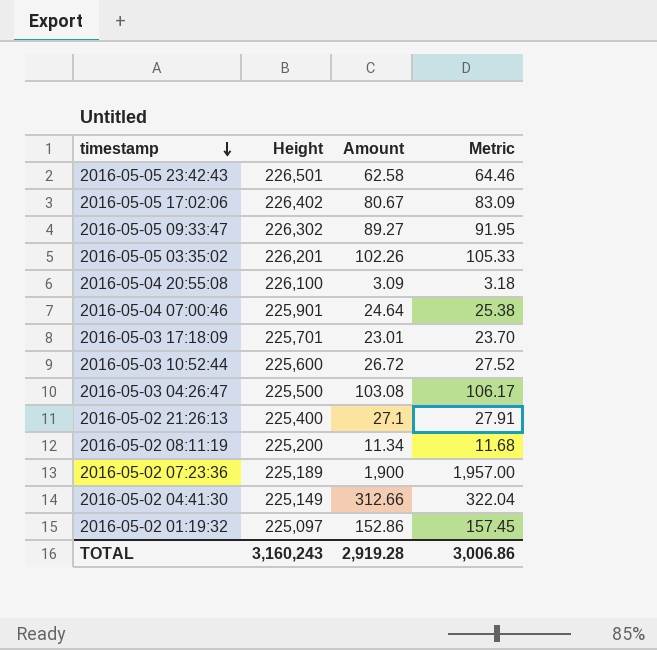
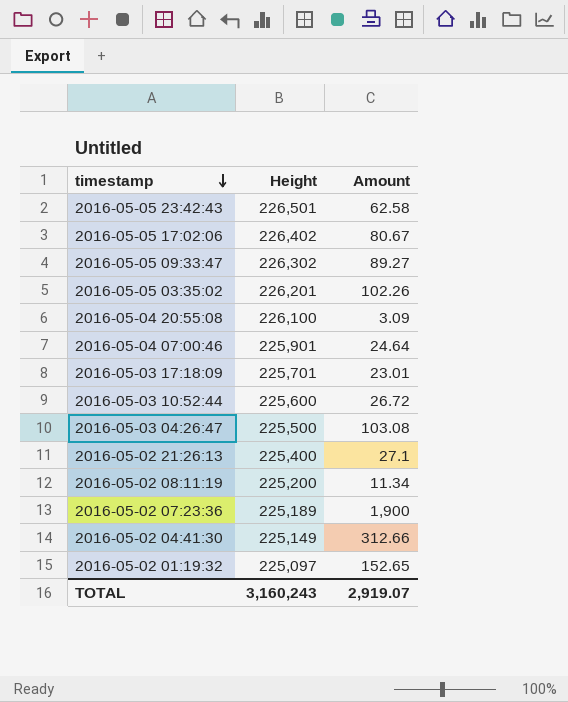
column Metric | formula: [Amount] * 1.03 -> none
2016-05-02 01:19:32 | Amount: 152.86 -> 152.65
TOTAL | Amount: 2,919.28 -> 2,919.07

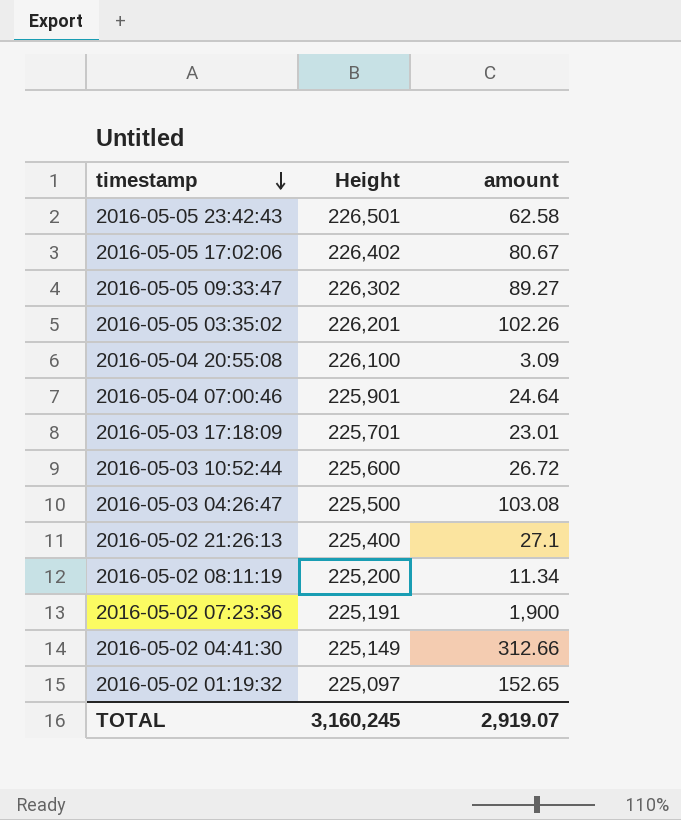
column name: Amount -> amount
2016-05-02 07:23:36 | Height: 225,189 -> 225,191
TOTAL | Height: 3,160,243 -> 3,160,245

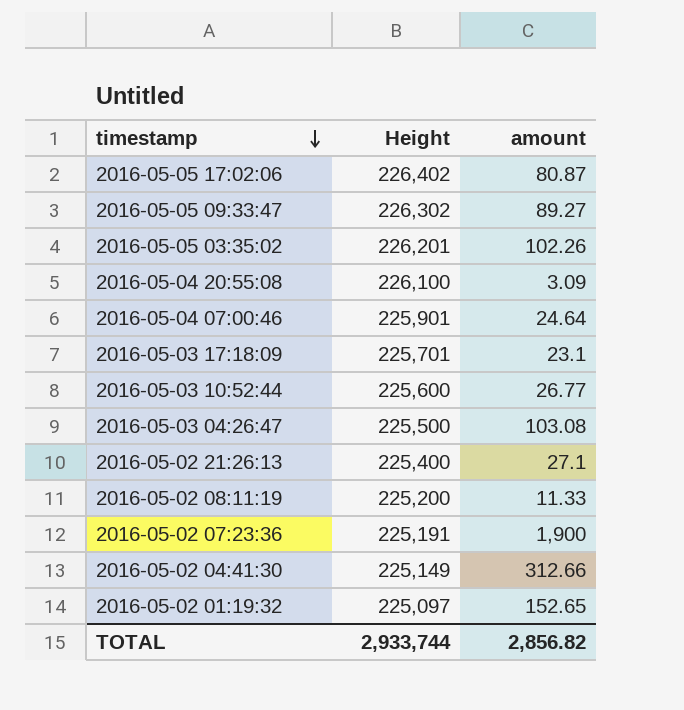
row 2016-05-05 23:42:43: 226,501 | 62.58 -> none
2016-05-05 17:02:06 | amount: 80.67 -> 80.87
2016-05-03 17:18:09 | amount: 23.01 -> 23.1
2016-05-03 10:52:44 | amount: 26.72 -> 26.77
2016-05-02 08:11:19 | amount: 11.34 -> 11.33
TOTAL | Height: 3,160,245 -> 2,933,744
TOTAL | amount: 2,919.07 -> 2,856.82

